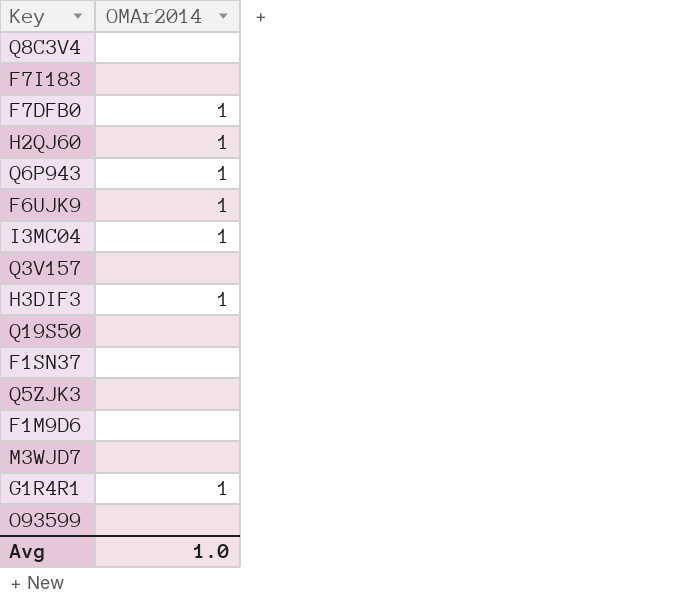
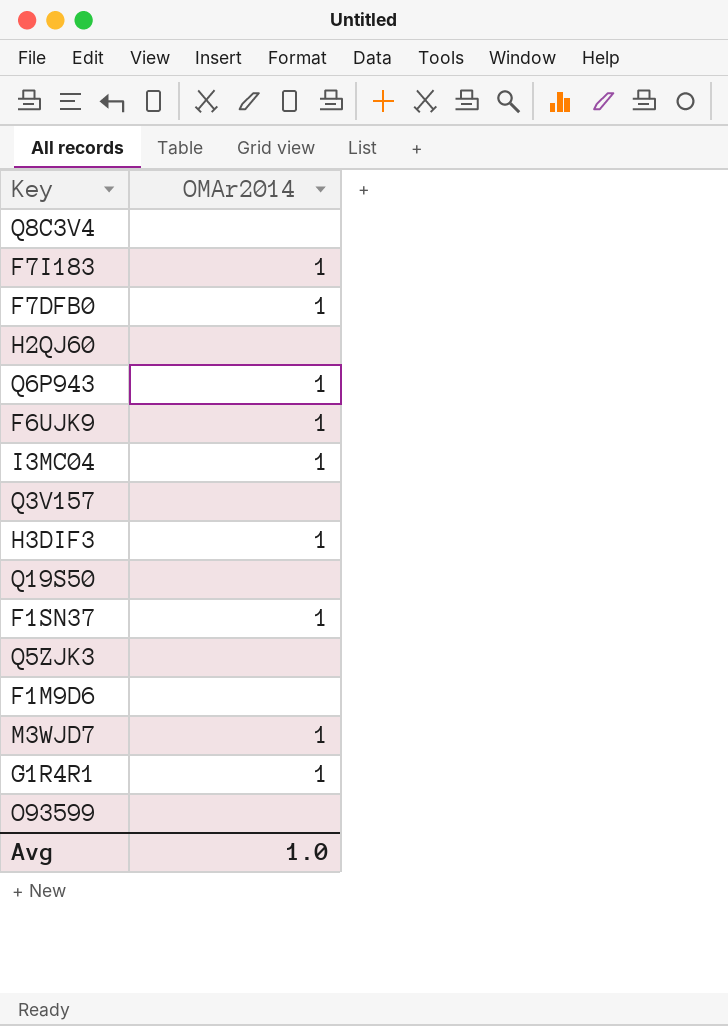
F7I183 | OMAr2014: none -> 1
H2QJ60 | OMAr2014: 1 -> none
F1SN37 | OMAr2014: none -> 1
M3WJD7 | OMAr2014: none -> 1

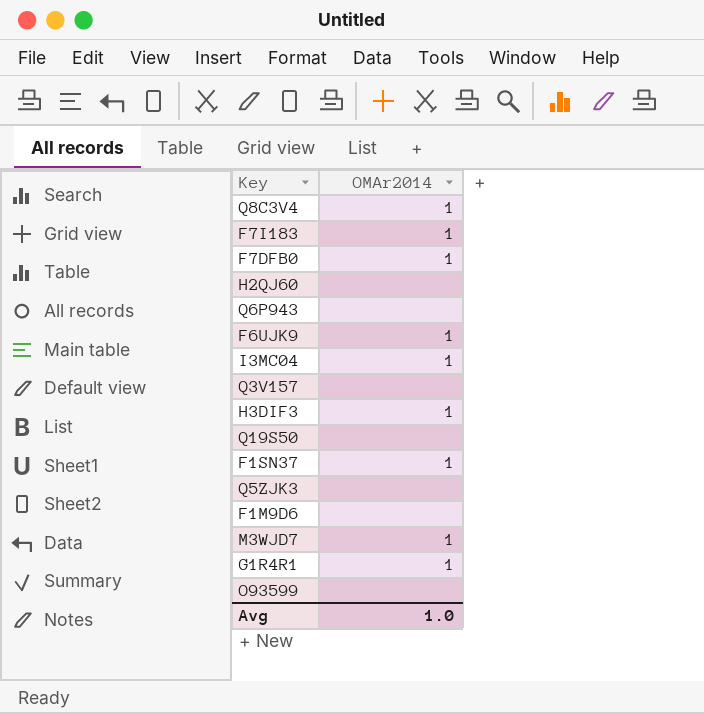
Q8C3V4 | OMAr2014: none -> 1
Q6P943 | OMAr2014: 1 -> none

